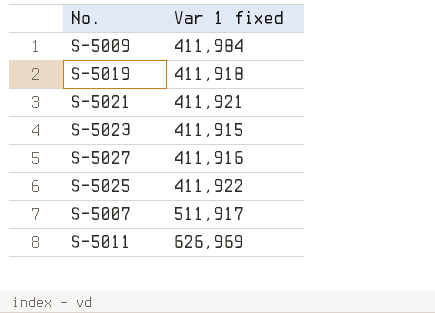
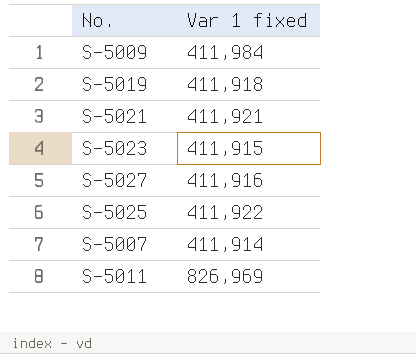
S-5007 | Var 1 fixed: 511,917 -> 411,914
S-5011 | Var 1 fixed: 626,969 -> 826,969

